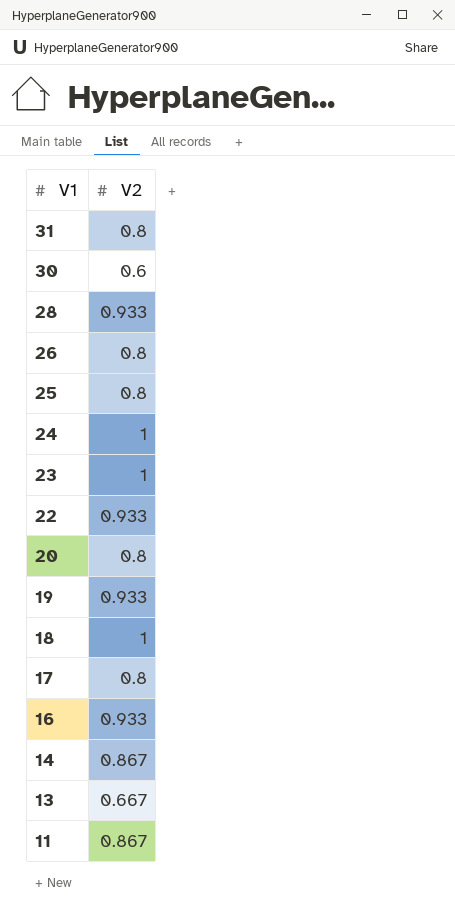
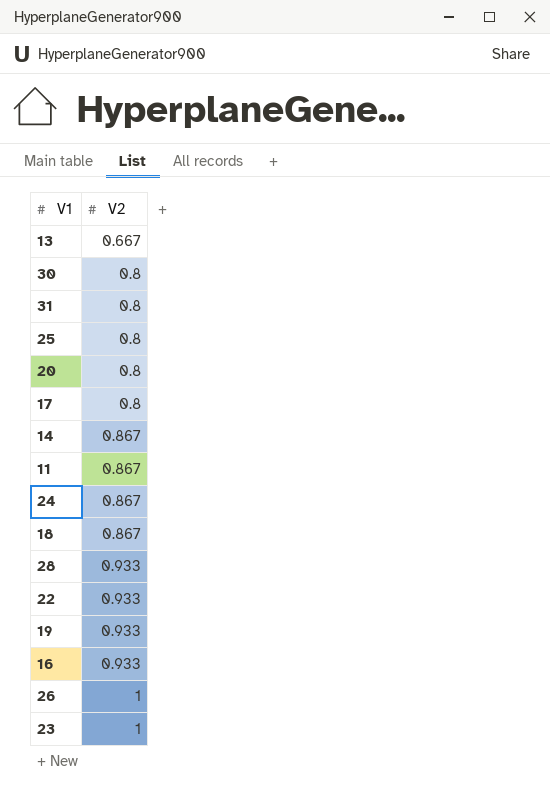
row order: V1 descending -> V2 ascending
30 | V2: 0.6 -> 0.8
24 | V2: 1 -> 0.867
18 | V2: 1 -> 0.867
26 | V2: 0.8 -> 1

